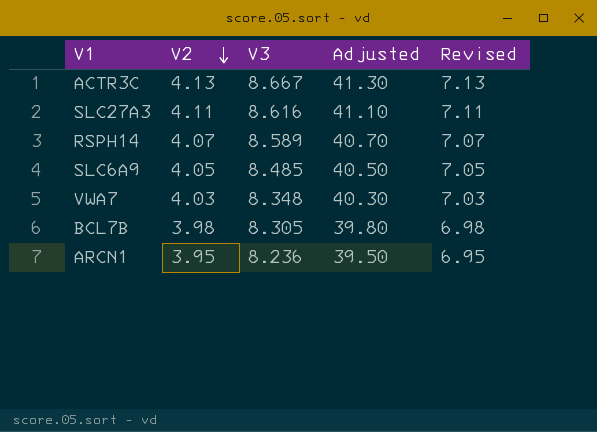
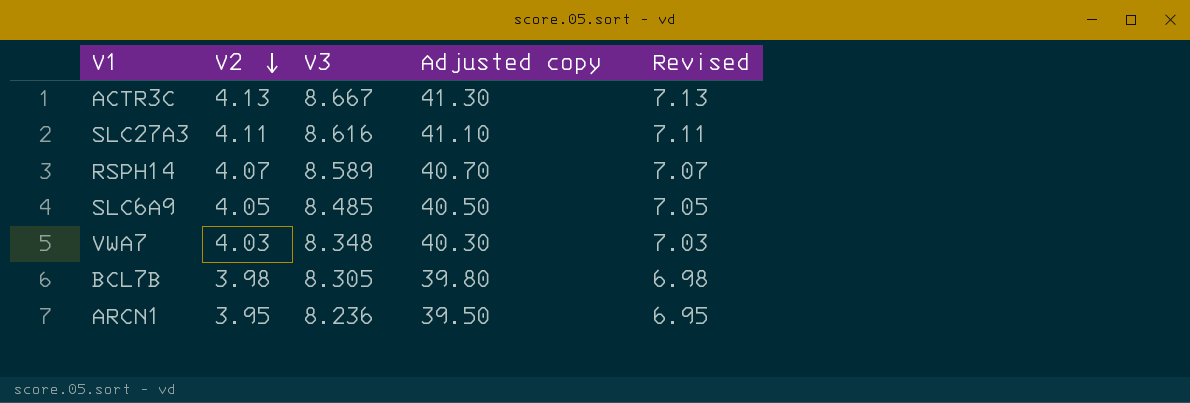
column name: Adjusted -> Adjusted copy

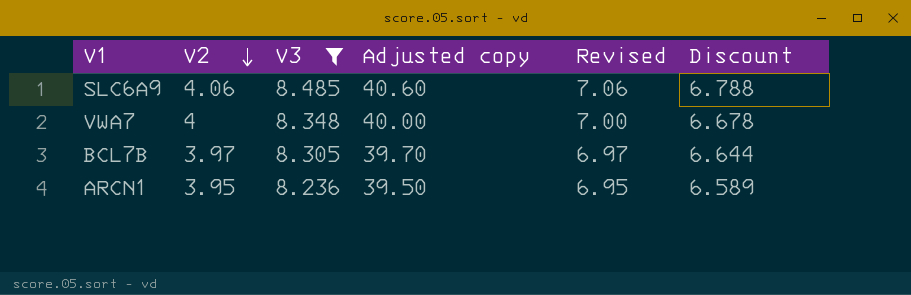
filter: none -> V3 <= 8.485
column Discount | formula: none -> [V3] * 0.8
SLC6A9 | V2: 4.05 -> 4.06
SLC6A9 | Adjusted copy: 40.50 -> 40.60
SLC6A9 | Revised: 7.05 -> 7.06
VWA7 | V2: 4.03 -> 4
VWA7 | Adjusted copy: 40.30 -> 40.00
VWA7 | Revised: 7.03 -> 7.00
BCL7B | V2: 3.98 -> 3.97
BCL7B | Adjusted copy: 39.80 -> 39.70
BCL7B | Revised: 6.98 -> 6.97

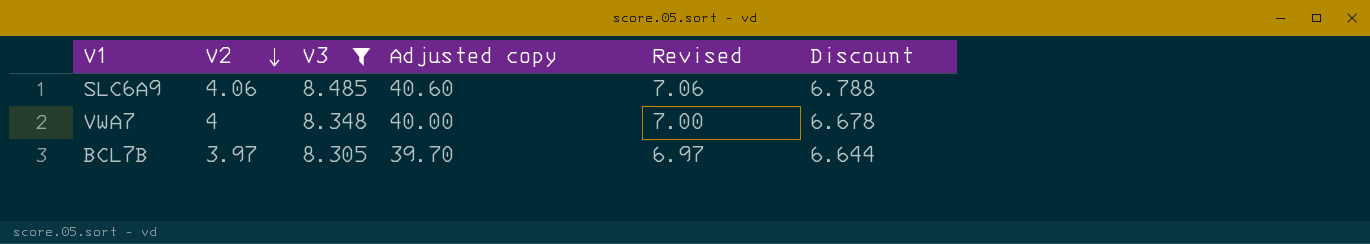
row ARCN1: 3.95 | 8.236 | 39.50 | 6.95 | 6.589 -> none

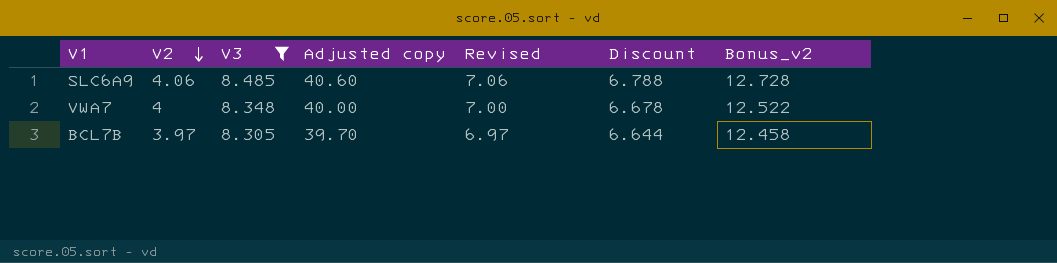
column Bonus_v2 | formula: none -> [V3] * 1.5

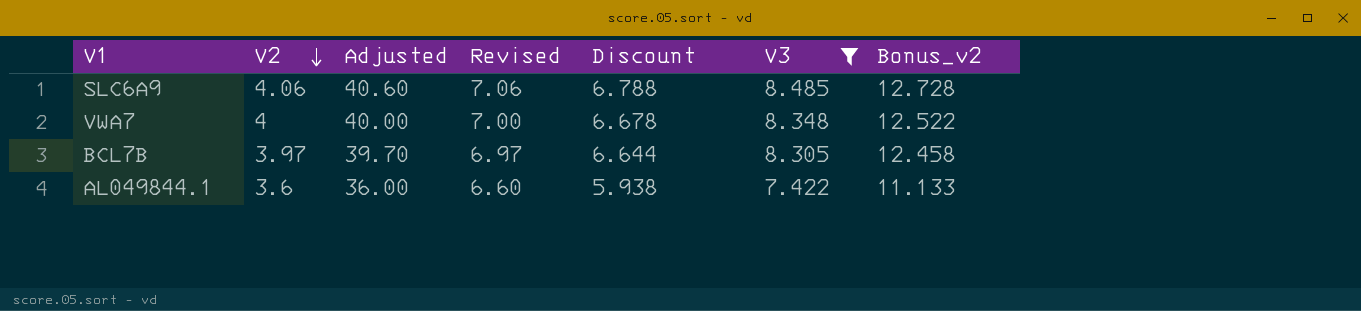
column name: Adjusted copy -> Adjusted
column V3 | position: 3 -> 6
row AL049844.1: none -> 3.6 | 36.00 | 6.60 | 5.938 | 7.422 | 11.133

